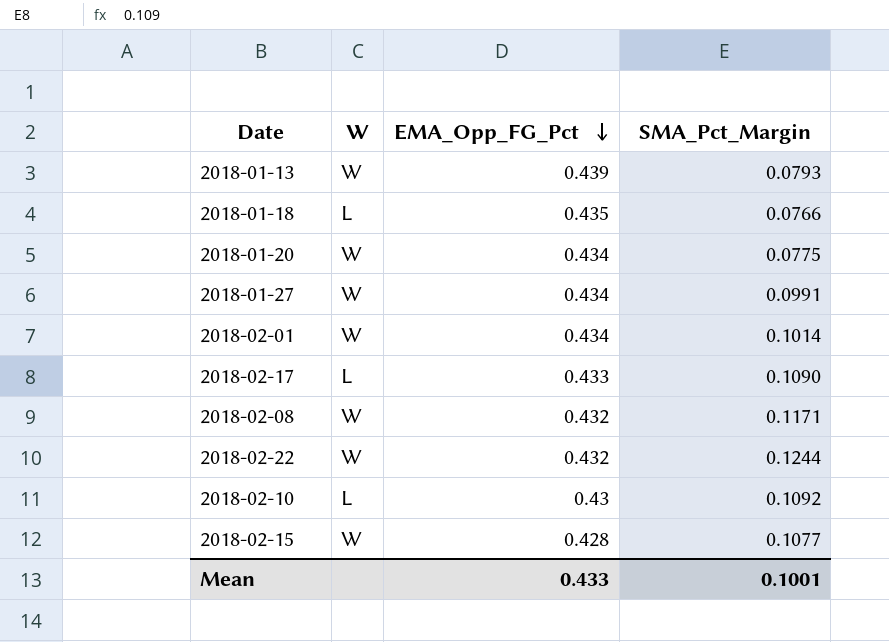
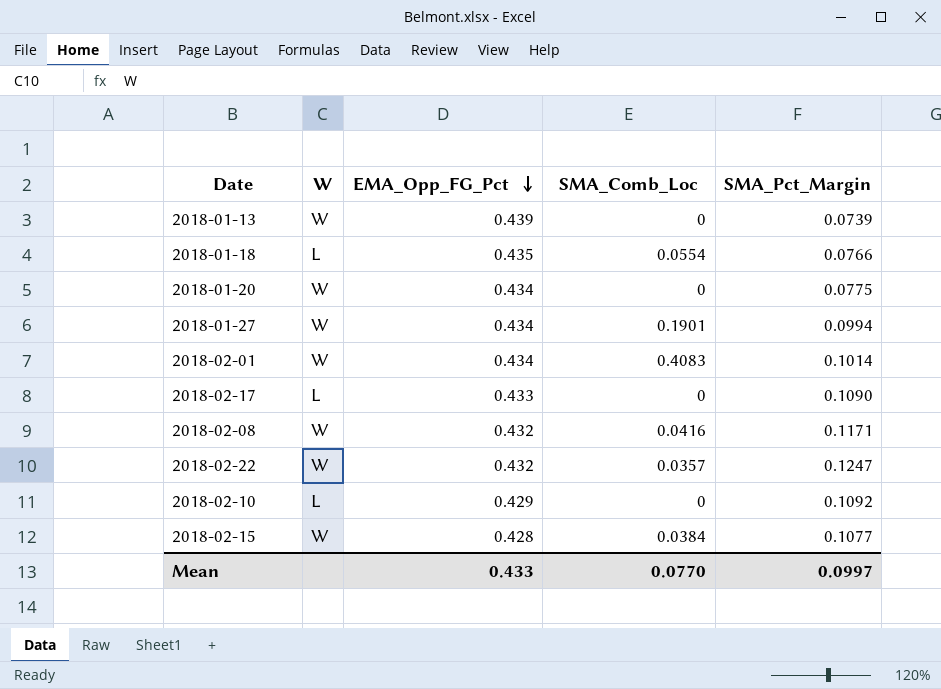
column SMA_Comb_Loc | position: none -> 4
2018-01-13 | SMA_Pct_Margin: 0.0793 -> 0.0739
2018-01-27 | SMA_Pct_Margin: 0.0991 -> 0.0994
2018-02-22 | SMA_Pct_Margin: 0.1244 -> 0.1247
2018-02-10 | EMA_Opp_FG_Pct: 0.43 -> 0.429
Mean | SMA_Pct_Margin: 0.1001 -> 0.0997

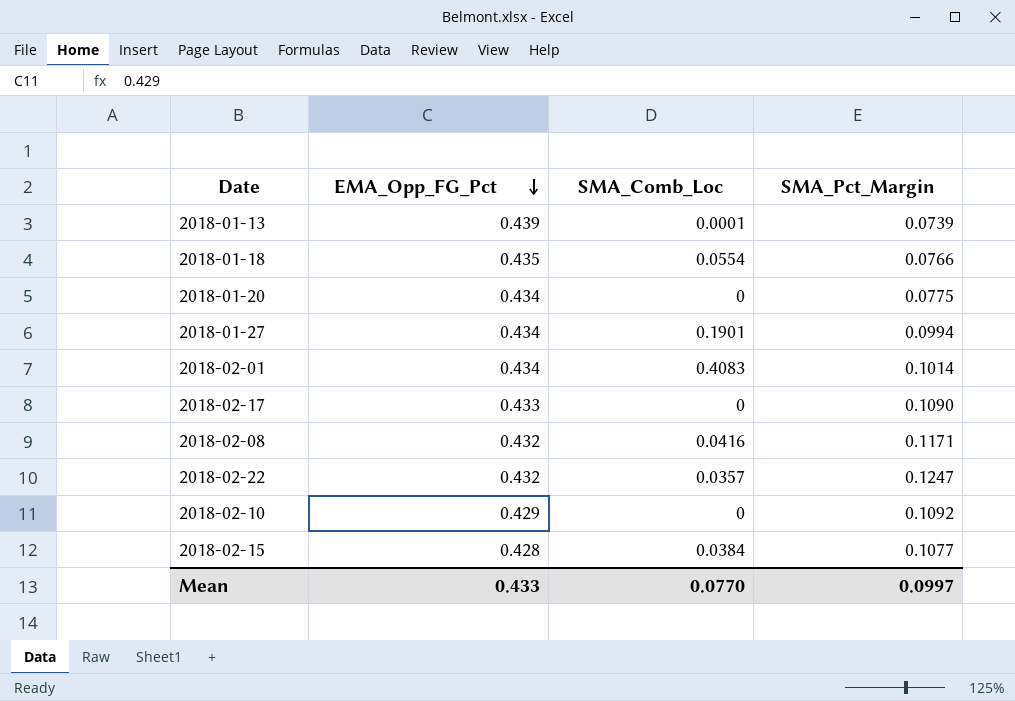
column W | position: 2 -> none
2018-01-13 | SMA_Comb_Loc: 0 -> 0.0001

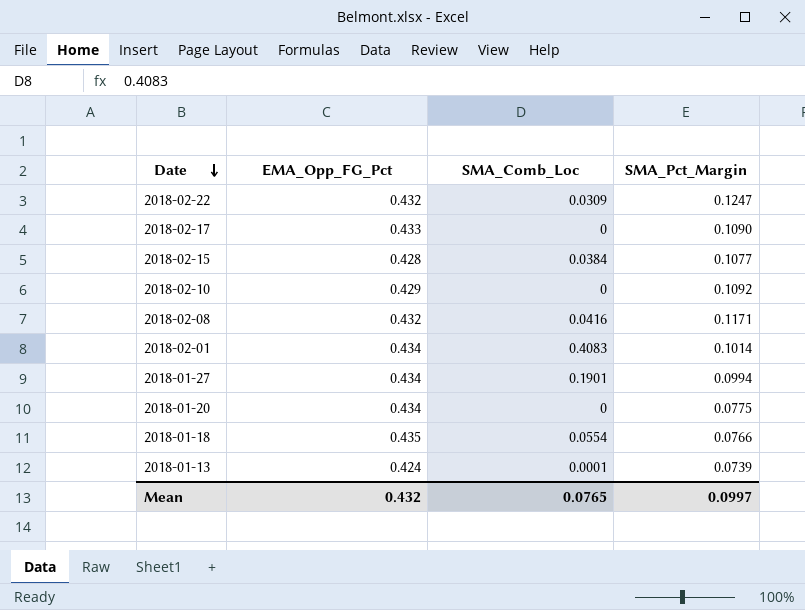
row order: EMA_Opp_FG_Pct descending -> Date descending
2018-02-22 | SMA_Comb_Loc: 0.0357 -> 0.0309
2018-01-13 | EMA_Opp_FG_Pct: 0.439 -> 0.424
Mean | EMA_Opp_FG_Pct: 0.433 -> 0.432
Mean | SMA_Comb_Loc: 0.0770 -> 0.0765

